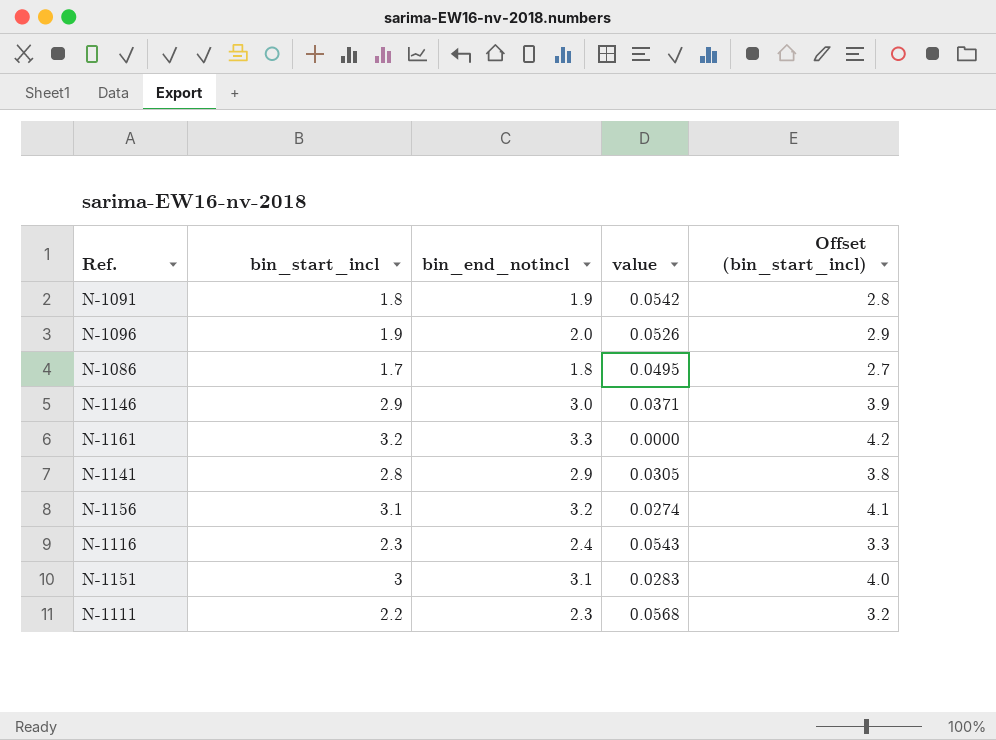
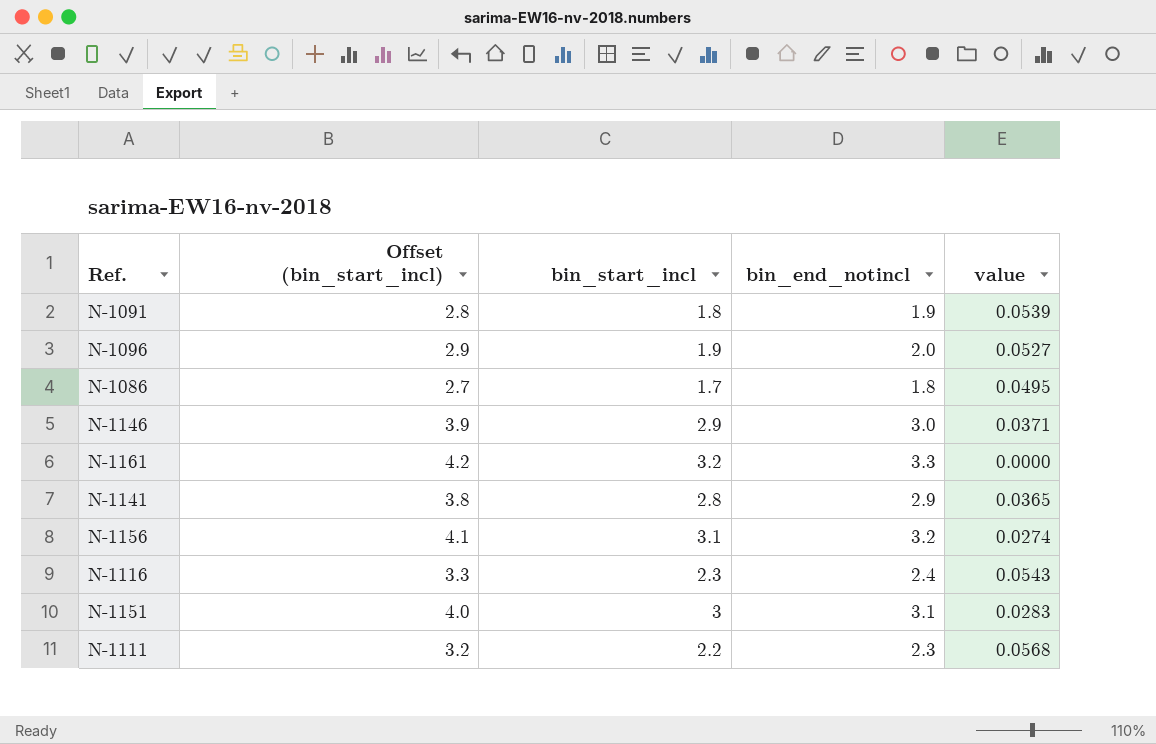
column Offset (bin_start_incl) | position: 5 -> 2
N-1091 | value: 0.0542 -> 0.0539
N-1096 | value: 0.0526 -> 0.0527
N-1141 | value: 0.0305 -> 0.0365

